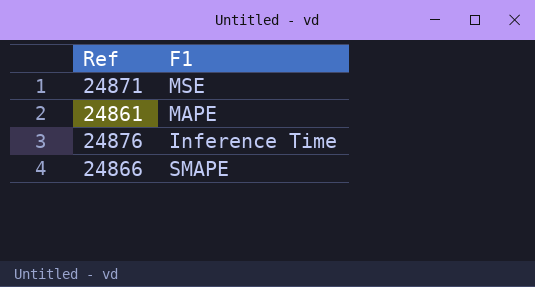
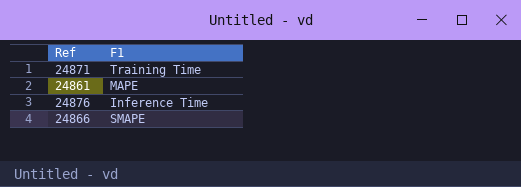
24871 | F1: MSE -> Training Time

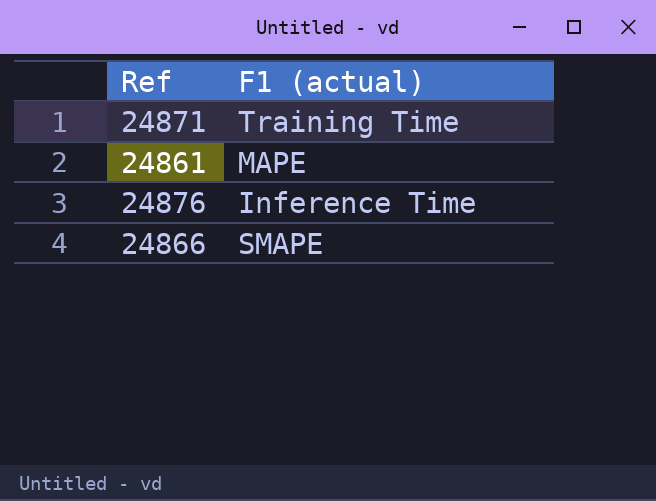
column name: F1 -> F1 (actual)

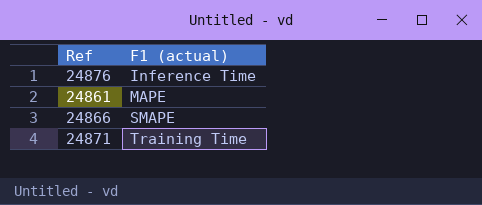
row order: none -> F1 (actual) ascending

